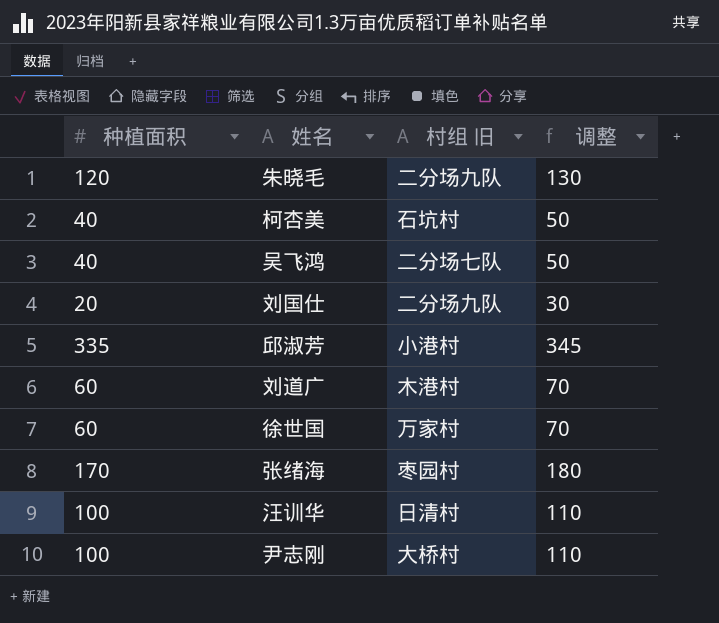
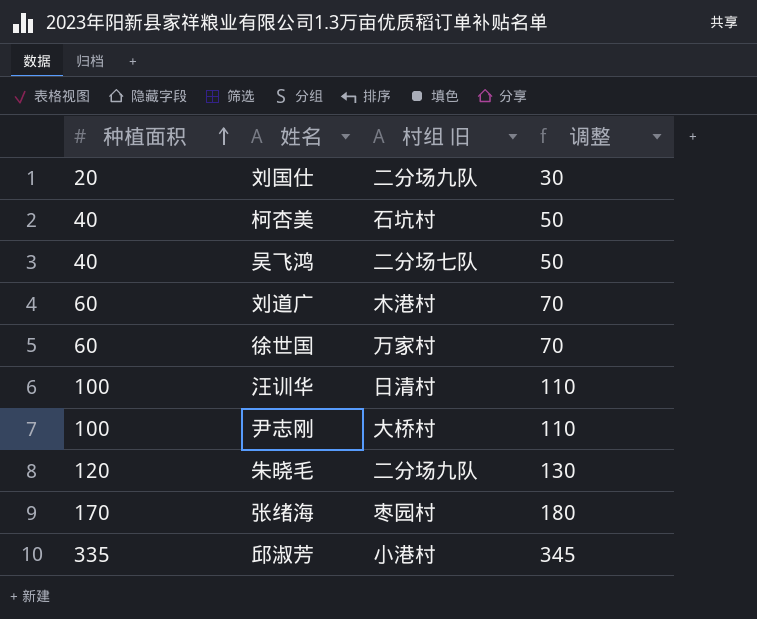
row order: none -> 种植面积 ascending

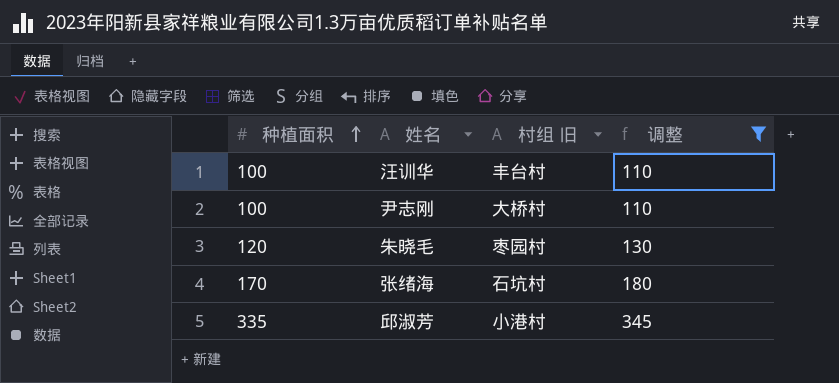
filter: none -> 调整 >= 110
汪训华 | 村组 旧: 日清村 -> 丰台村
朱晓毛 | 村组 旧: 二分场九队 -> 枣园村
张绪海 | 村组 旧: 枣园村 -> 石坑村

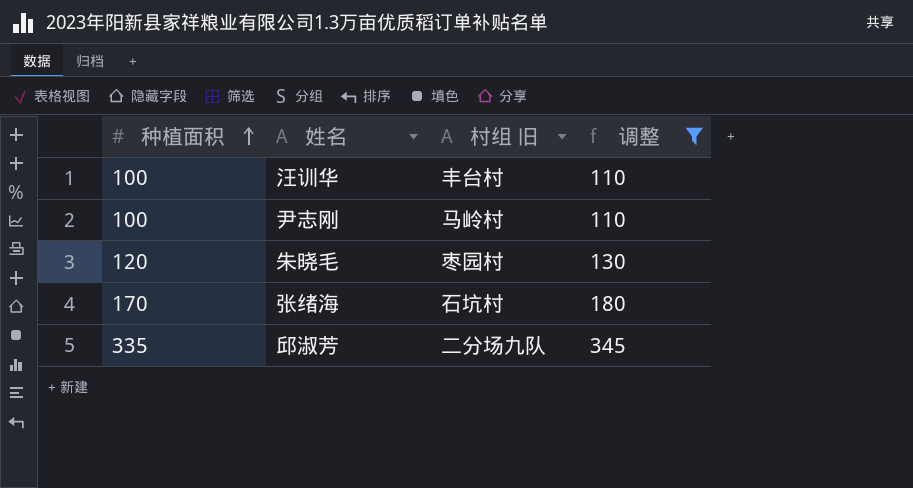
尹志刚 | 村组 旧: 大桥村 -> 马岭村
邱淑芳 | 村组 旧: 小港村 -> 二分场九队

